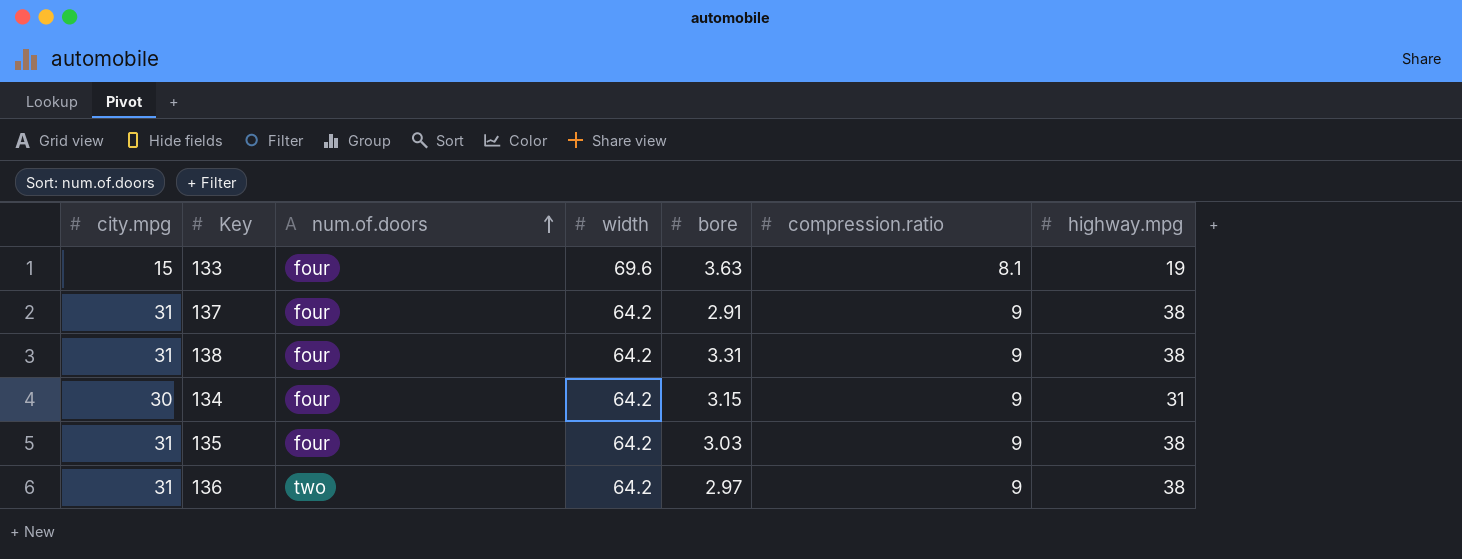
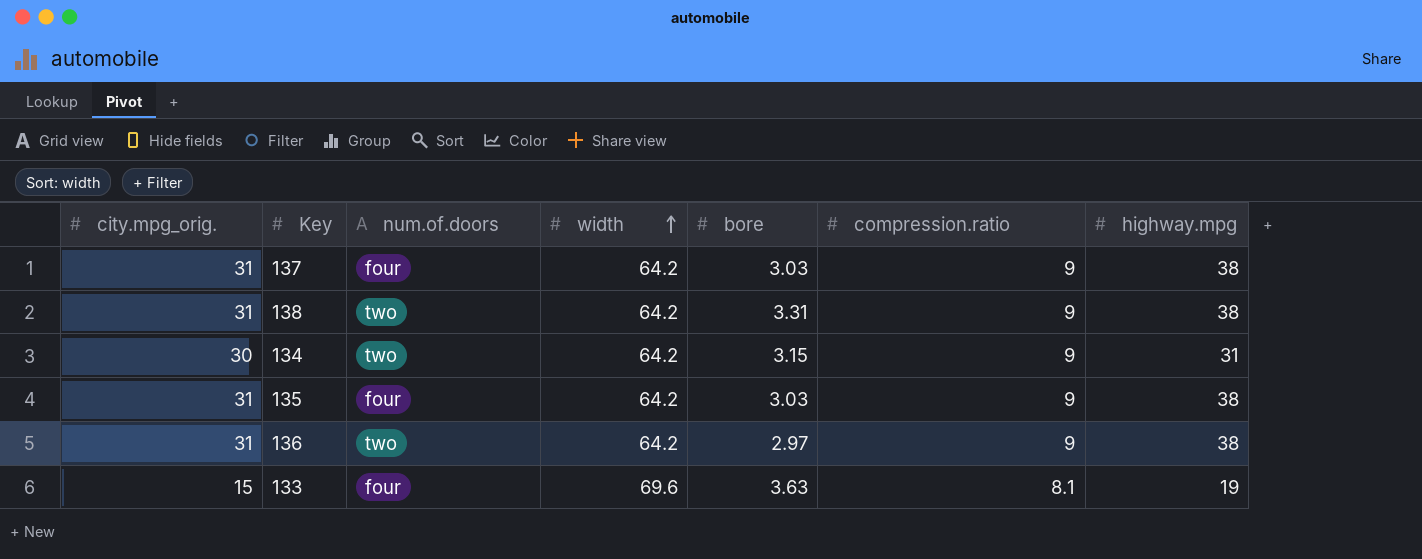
row order: num.of.doors ascending -> width ascending
column name: city.mpg -> city.mpg_orig.
137 | bore: 2.91 -> 3.03
138 | num.of.doors: four -> two
134 | num.of.doors: four -> two

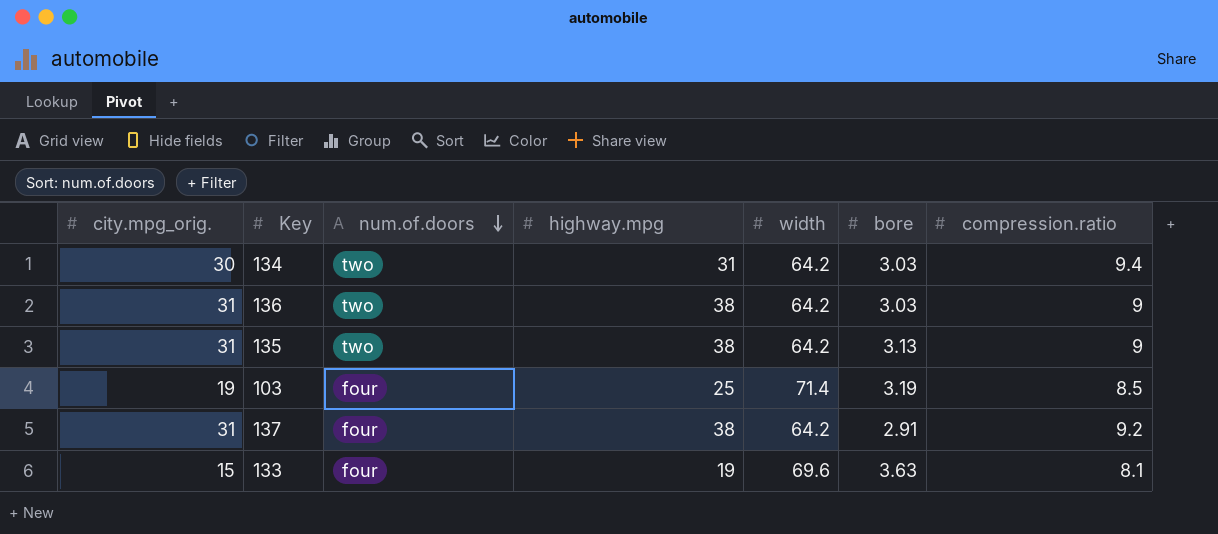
row order: width ascending -> num.of.doors descending
column highway.mpg | position: 7 -> 4
row 138: 31 | two | 64.2 | 3.31 | 9 | 38 -> none
134 | bore: 3.15 -> 3.03
134 | compression.ratio: 9 -> 9.4
136 | bore: 2.97 -> 3.03
135 | num.of.doors: four -> two
135 | bore: 3.03 -> 3.13
row 103: none -> 19 | four | 25 | 71.4 | 3.19 | 8.5
137 | bore: 3.03 -> 2.91
137 | compression.ratio: 9 -> 9.2

